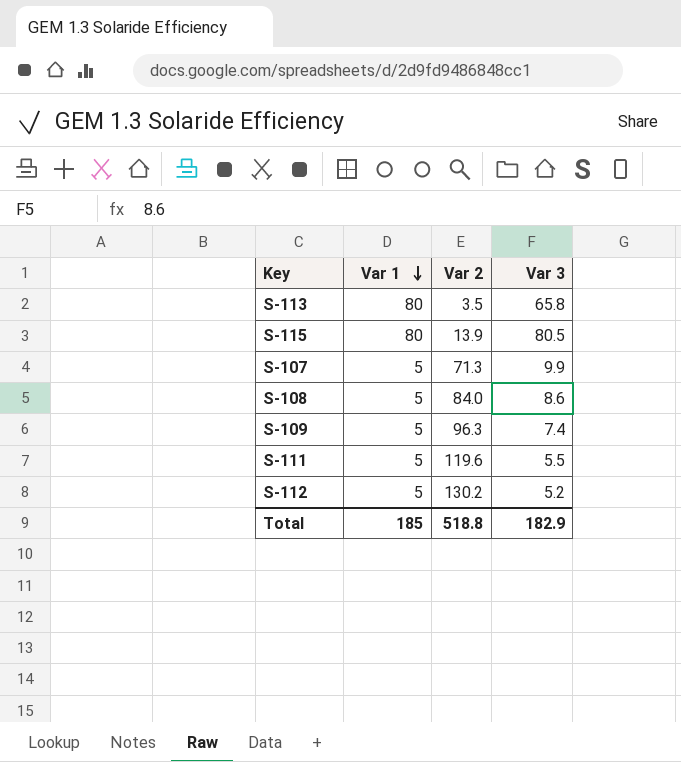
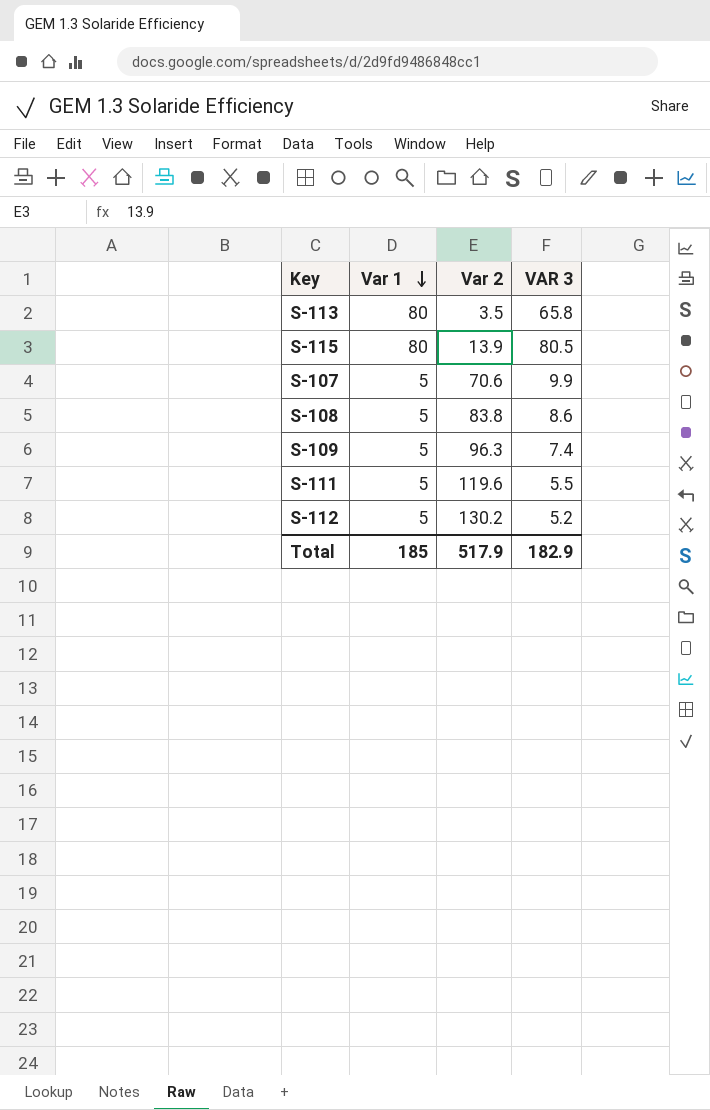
column name: Var 3 -> VAR 3
S-107 | Var 2: 71.3 -> 70.6
S-108 | Var 2: 84.0 -> 83.8
Total | Var 2: 518.8 -> 517.9

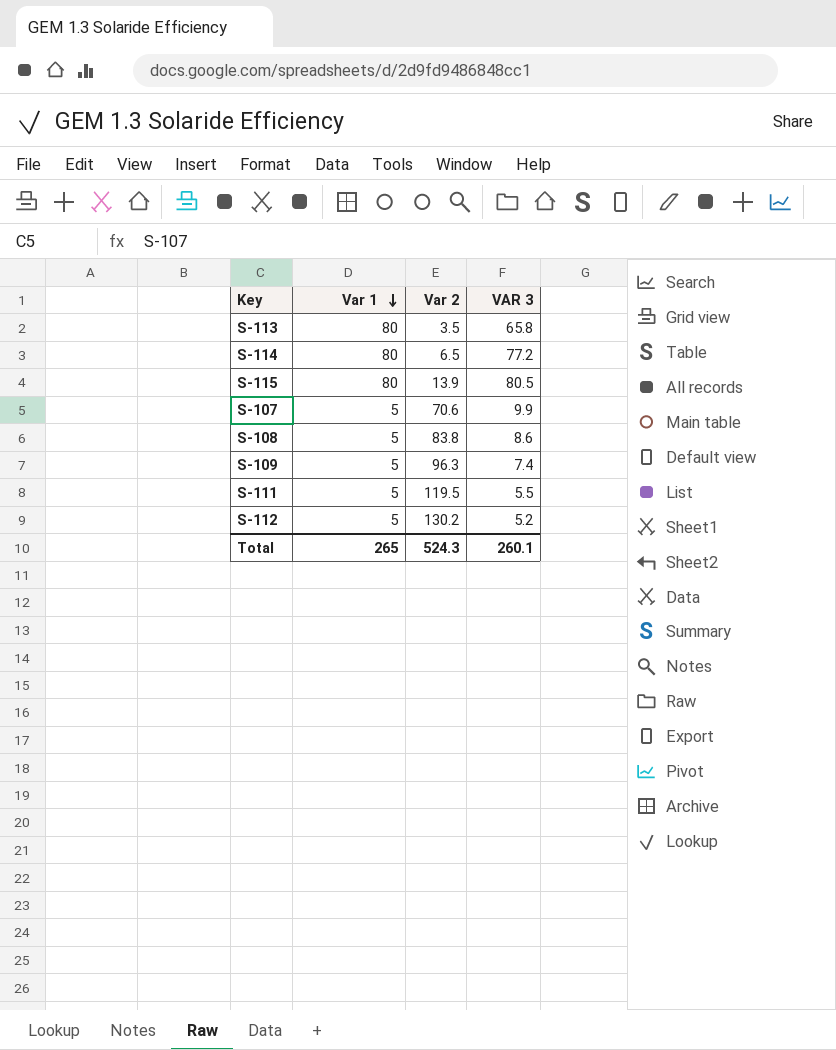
row S-114: none -> 80 | 6.5 | 77.2
S-111 | Var 2: 119.6 -> 119.5
Total | Var 1: 185 -> 265
Total | Var 2: 517.9 -> 524.3
Total | VAR 3: 182.9 -> 260.1

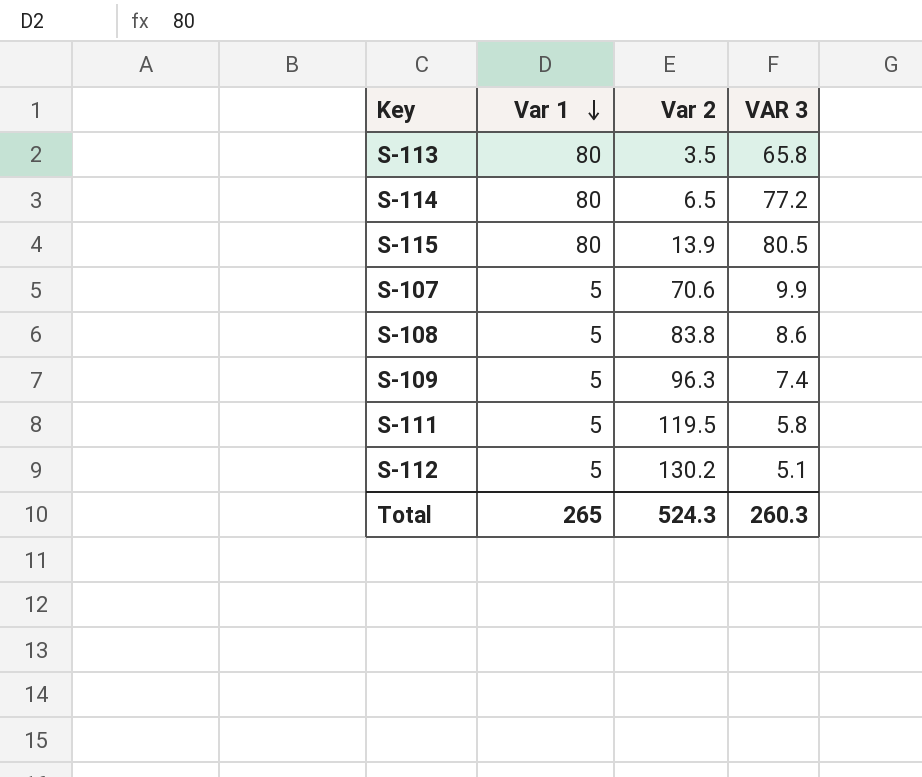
S-111 | VAR 3: 5.5 -> 5.8
S-112 | VAR 3: 5.2 -> 5.1
Total | VAR 3: 260.1 -> 260.3

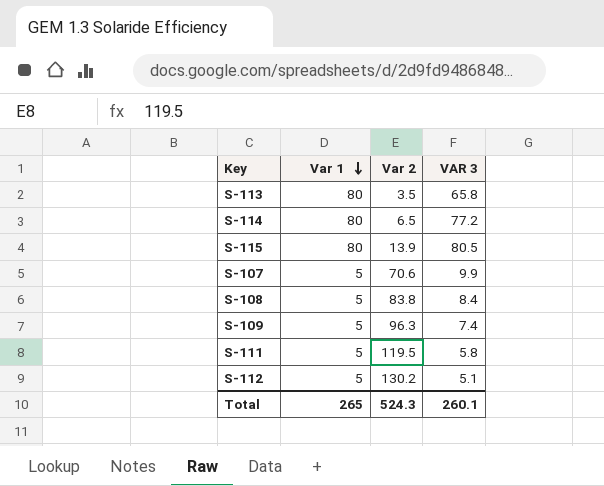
S-108 | VAR 3: 8.6 -> 8.4
Total | VAR 3: 260.3 -> 260.1

